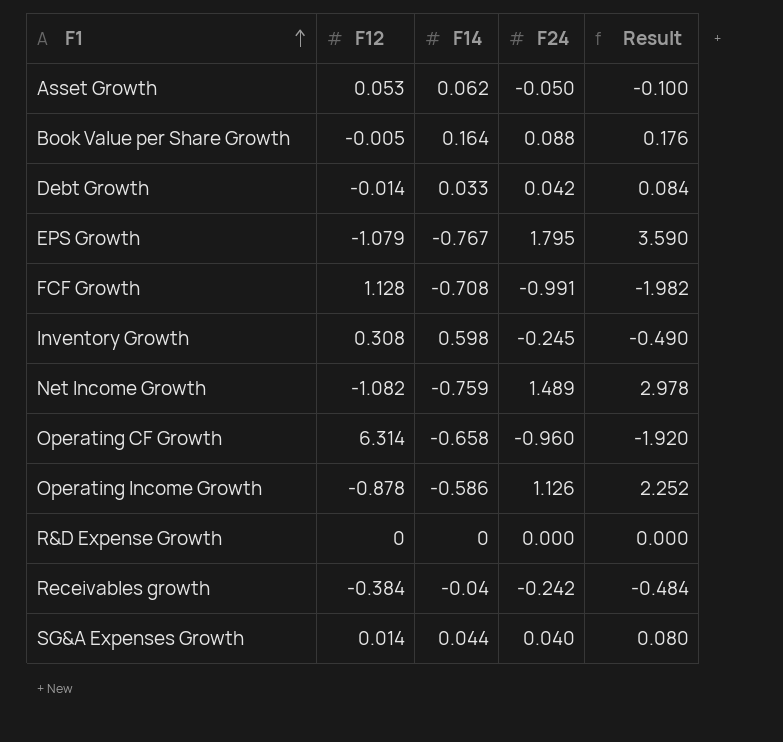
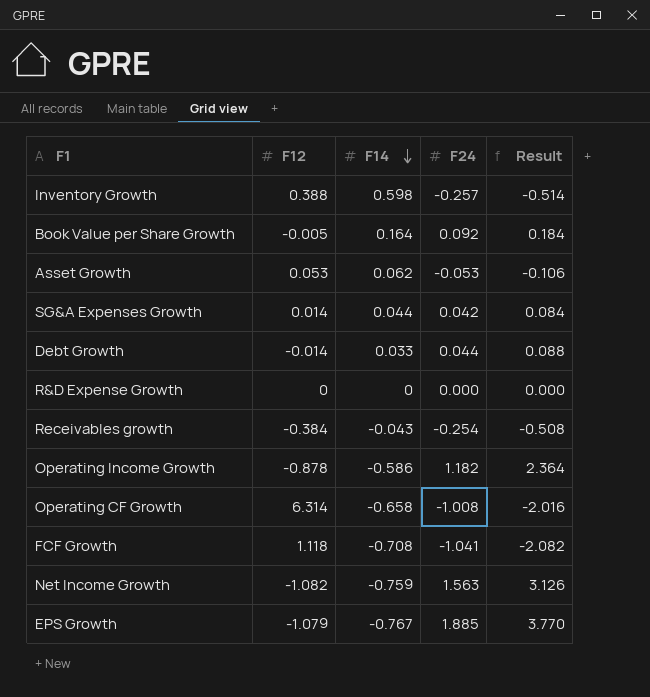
row order: F1 ascending -> F14 descending
Inventory Growth | F12: 0.308 -> 0.388
Inventory Growth | F24: -0.245 -> -0.257
Inventory Growth | Result: -0.490 -> -0.514
Book Value per Share Growth | F24: 0.088 -> 0.092
Book Value per Share Growth | Result: 0.176 -> 0.184
Asset Growth | F24: -0.050 -> -0.053
Asset Growth | Result: -0.100 -> -0.106
SG&A Expenses Growth | F24: 0.040 -> 0.042
SG&A Expenses Growth | Result: 0.080 -> 0.084
Debt Growth | F24: 0.042 -> 0.044
Debt Growth | Result: 0.084 -> 0.088
Receivables growth | F14: -0.04 -> -0.043
Receivables growth | F24: -0.242 -> -0.254
Receivables growth | Result: -0.484 -> -0.508
Operating Income Growth | F24: 1.126 -> 1.182
Operating Income Growth | Result: 2.252 -> 2.364
Operating CF Growth | F24: -0.960 -> -1.008
Operating CF Growth | Result: -1.920 -> -2.016
FCF Growth | F12: 1.128 -> 1.118
FCF Growth | F24: -0.991 -> -1.041
FCF Growth | Result: -1.982 -> -2.082
Net Income Growth | F24: 1.489 -> 1.563
Net Income Growth | Result: 2.978 -> 3.126
EPS Growth | F24: 1.795 -> 1.885
EPS Growth | Result: 3.590 -> 3.770

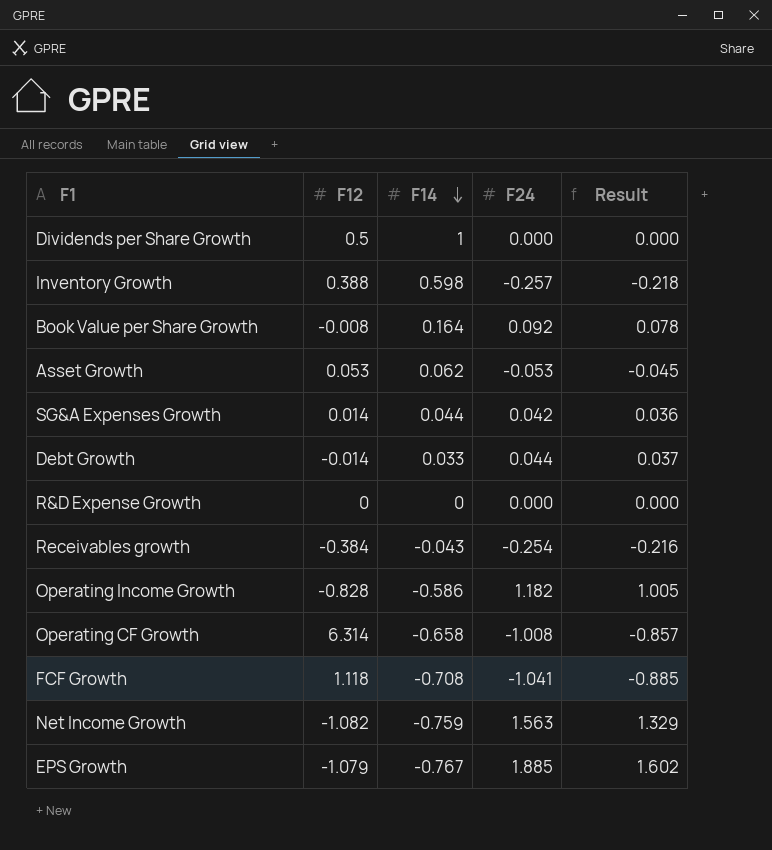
column Result | formula: [F24] * 2 -> [F24] * 0.85
row Dividends per Share Growth: none -> 0.5 | 1 | 0.000 | 0.000
Book Value per Share Growth | F12: -0.005 -> -0.008
Operating Income Growth | F12: -0.878 -> -0.828

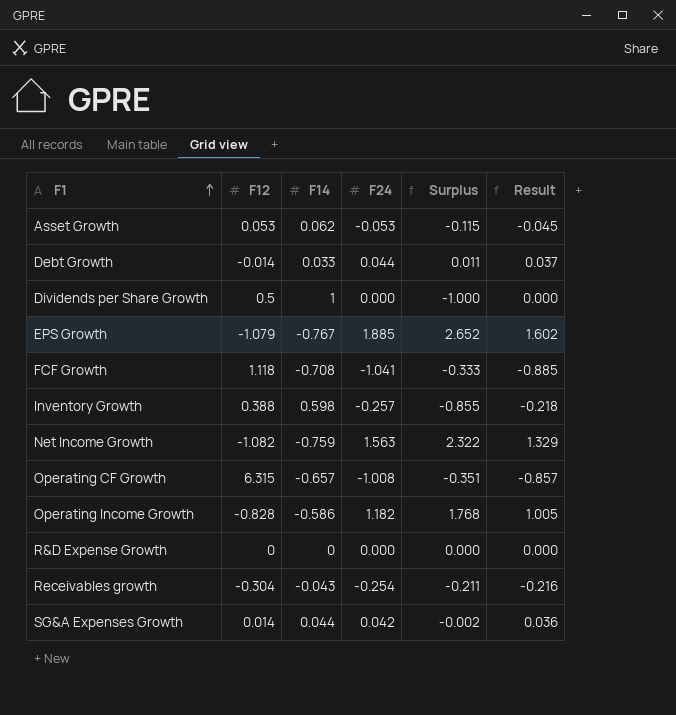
row order: F14 descending -> F1 ascending
column Surplus | formula: none -> [F24] - [F14]
row Book Value per Share Growth: -0.008 | 0.164 | 0.092 | 0.078 -> none
Operating CF Growth | F12: 6.314 -> 6.315
Operating CF Growth | F14: -0.658 -> -0.657
Receivables growth | F12: -0.384 -> -0.304

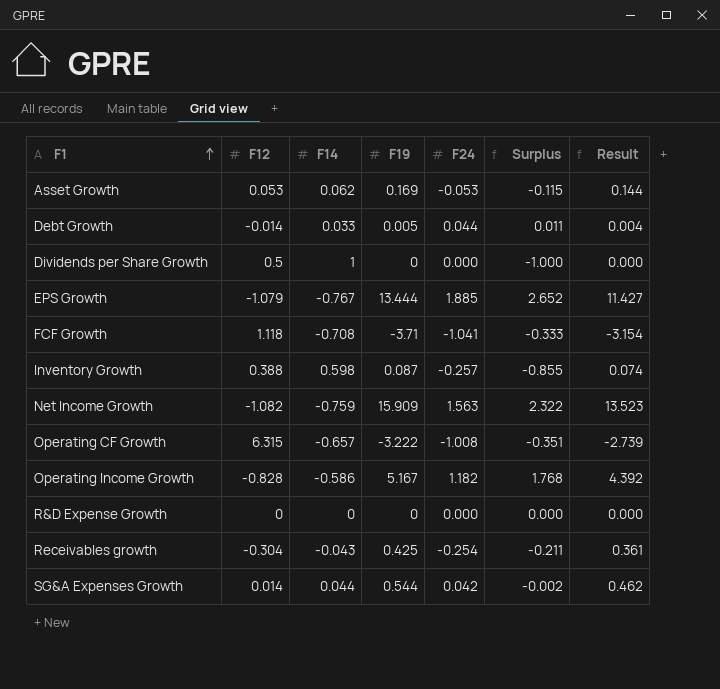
column F19 | position: none -> 4
column Result | formula: [F24] * 0.85 -> [F19] * 0.85

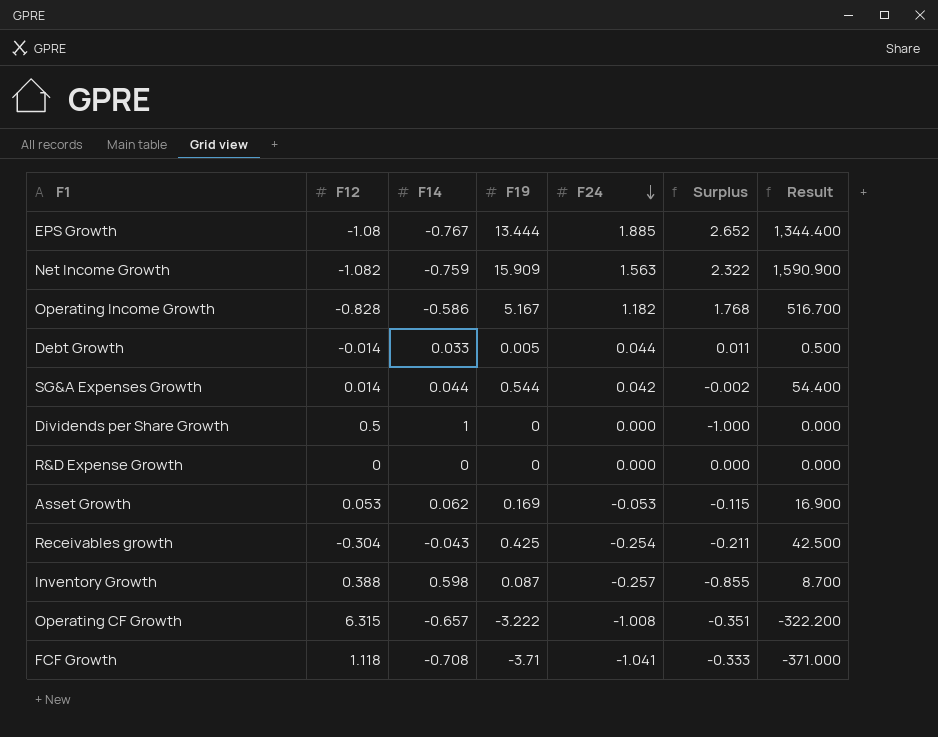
row order: F1 ascending -> F24 descending
column Result | formula: [F19] * 0.85 -> [F19] * 100
EPS Growth | F12: -1.079 -> -1.08

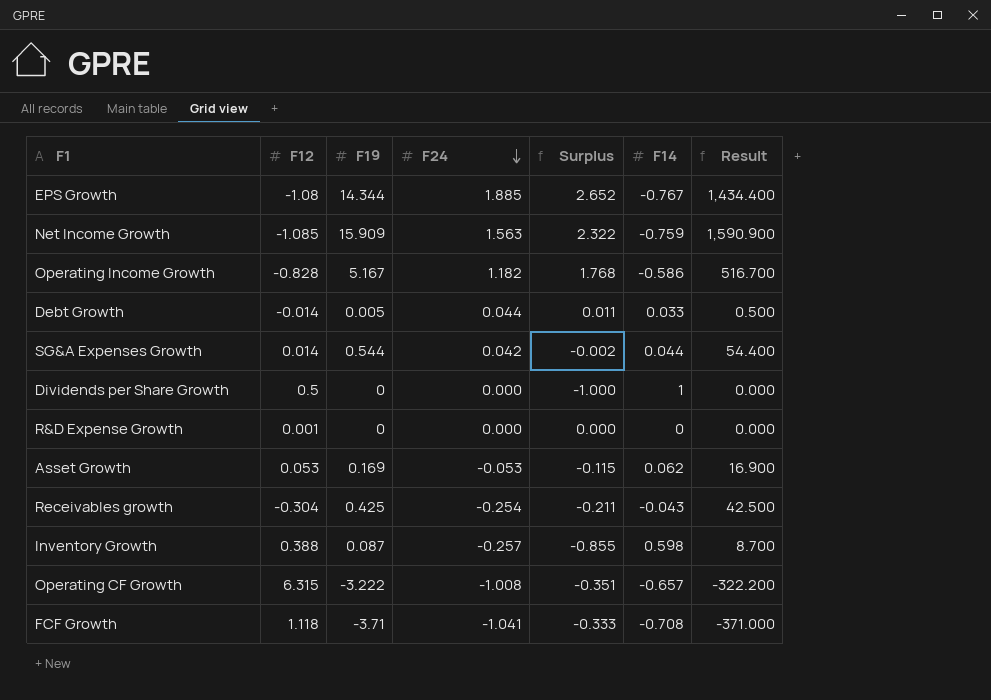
column F14 | position: 3 -> 6
EPS Growth | F19: 13.444 -> 14.344
EPS Growth | Result: 1,344.400 -> 1,434.400
Net Income Growth | F12: -1.082 -> -1.085
R&D Expense Growth | F12: 0 -> 0.001

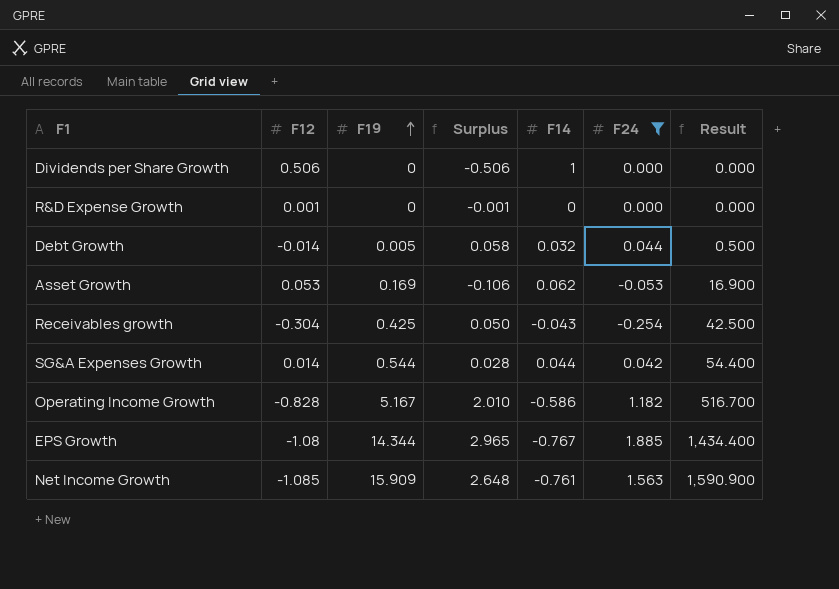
filter: none -> F24 >= -0.254
row order: F24 descending -> F19 ascending
column Surplus | formula: [F24] - [F14] -> [F24] - [F12]
column F24 | position: 4 -> 6
Dividends per Share Growth | F12: 0.5 -> 0.506
Debt Growth | F14: 0.033 -> 0.032
Net Income Growth | F14: -0.759 -> -0.761

